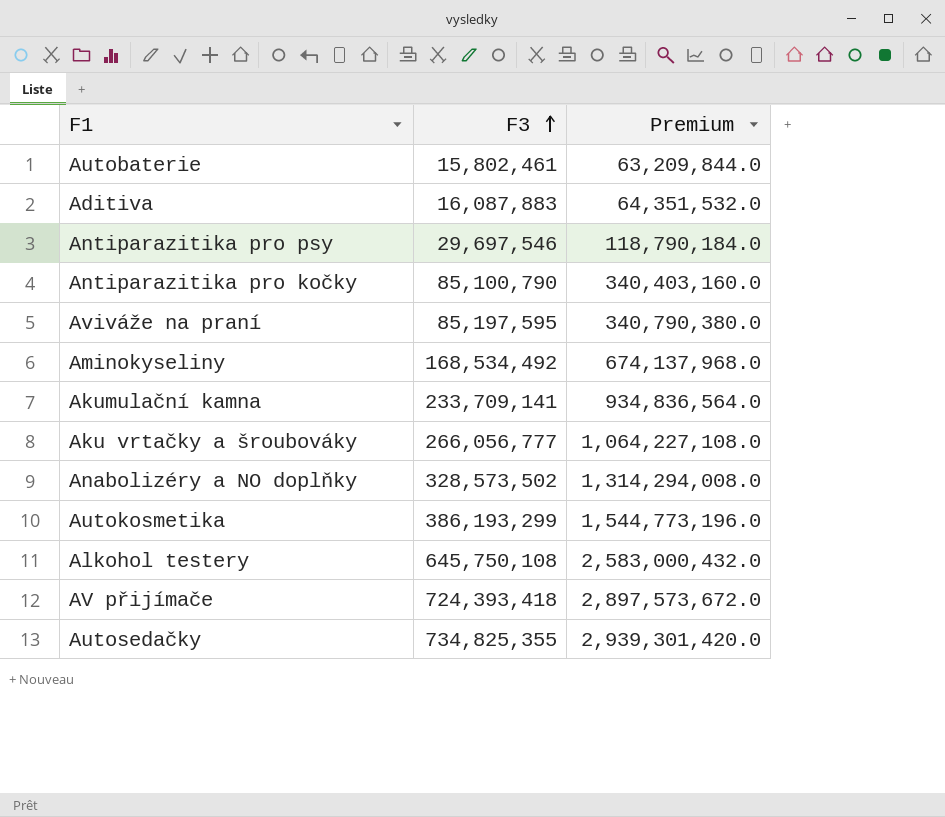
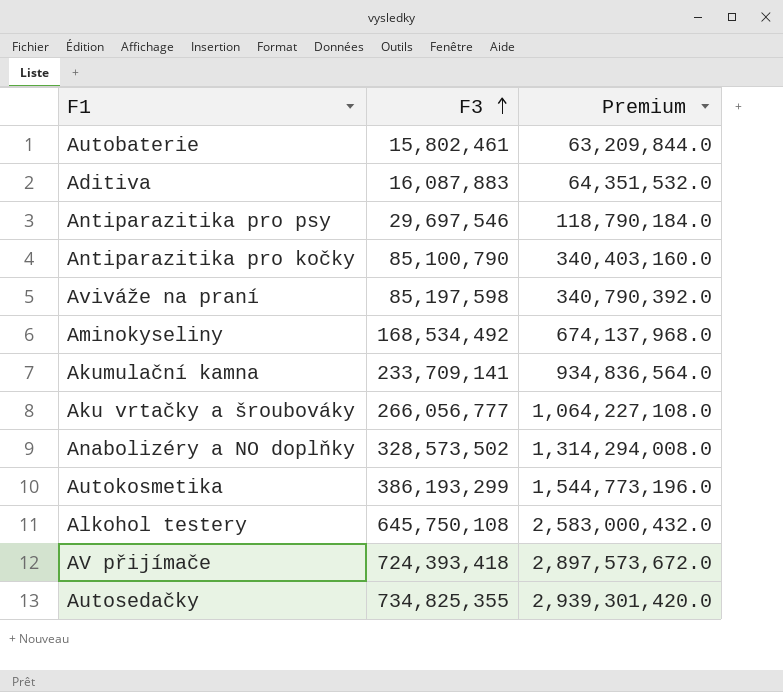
Aviváže na praní | F3: 85,197,595 -> 85,197,598
Aviváže na praní | Premium: 340,790,380.0 -> 340,790,392.0

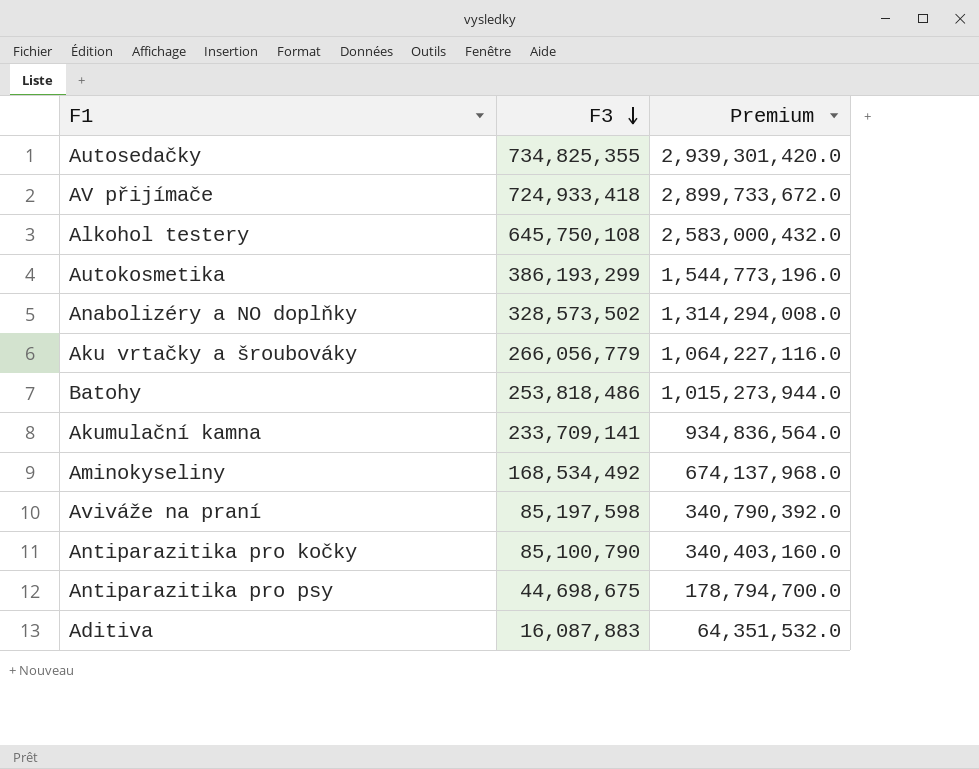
row order: F3 ascending -> F3 descending
row Autobaterie: 15,802,461 | 63,209,844.0 -> none
AV přijímače | F3: 724,393,418 -> 724,933,418
AV přijímače | Premium: 2,897,573,672.0 -> 2,899,733,672.0
Aku vrtačky a šroubováky | F3: 266,056,777 -> 266,056,779
Aku vrtačky a šroubováky | Premium: 1,064,227,108.0 -> 1,064,227,116.0
row Batohy: none -> 253,818,486 | 1,015,273,944.0
Antiparazitika pro psy | F3: 29,697,546 -> 44,698,675
Antiparazitika pro psy | Premium: 118,790,184.0 -> 178,794,700.0

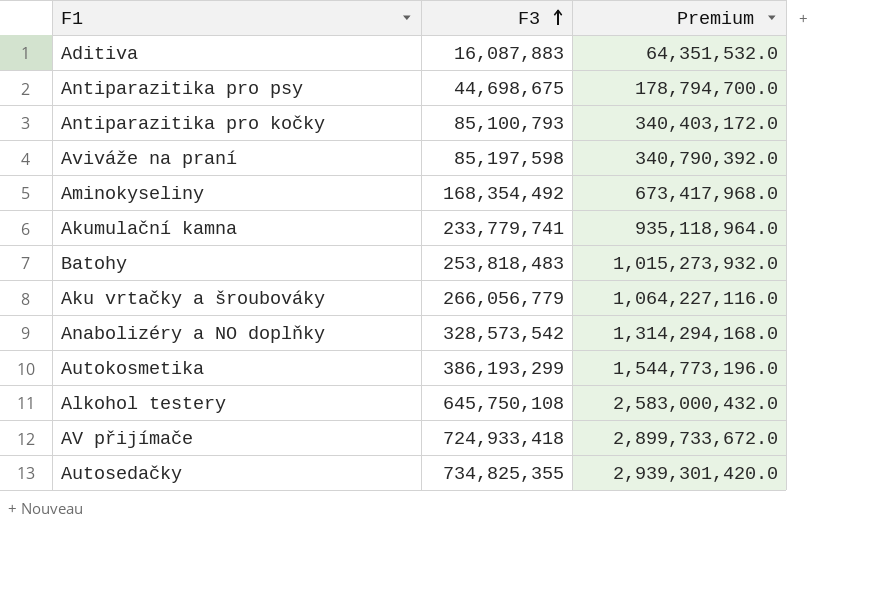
row order: F3 descending -> F3 ascending
Antiparazitika pro kočky | F3: 85,100,790 -> 85,100,793
Antiparazitika pro kočky | Premium: 340,403,160.0 -> 340,403,172.0
Aminokyseliny | F3: 168,534,492 -> 168,354,492
Aminokyseliny | Premium: 674,137,968.0 -> 673,417,968.0
Akumulační kamna | F3: 233,709,141 -> 233,779,741
Akumulační kamna | Premium: 934,836,564.0 -> 935,118,964.0
Batohy | F3: 253,818,486 -> 253,818,483
Batohy | Premium: 1,015,273,944.0 -> 1,015,273,932.0
Anabolizéry a NO doplňky | F3: 328,573,502 -> 328,573,542
Anabolizéry a NO doplňky | Premium: 1,314,294,008.0 -> 1,314,294,168.0

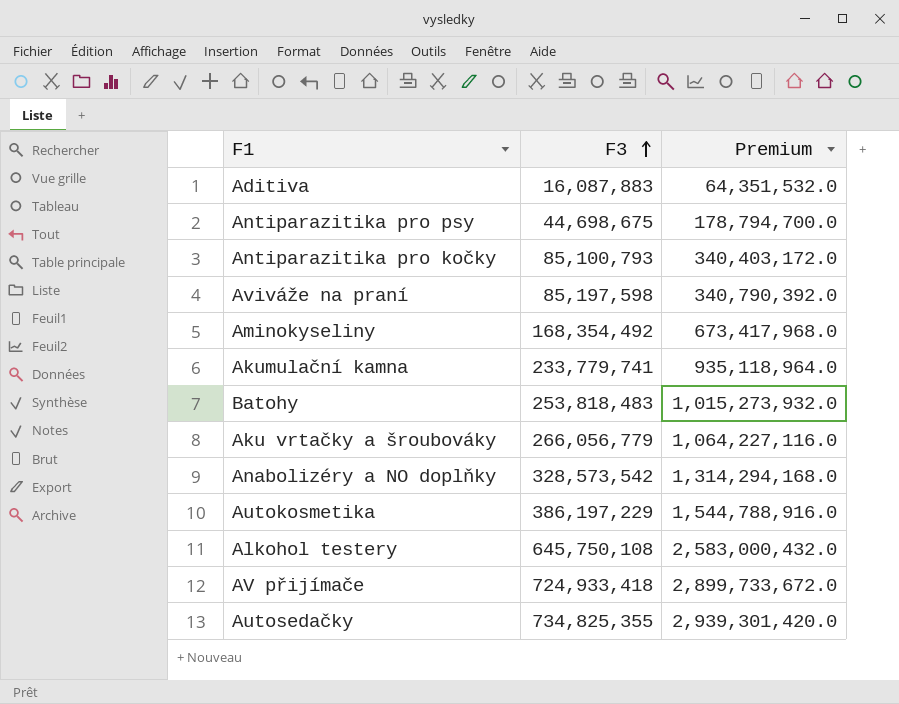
Autokosmetika | F3: 386,193,299 -> 386,197,229
Autokosmetika | Premium: 1,544,773,196.0 -> 1,544,788,916.0

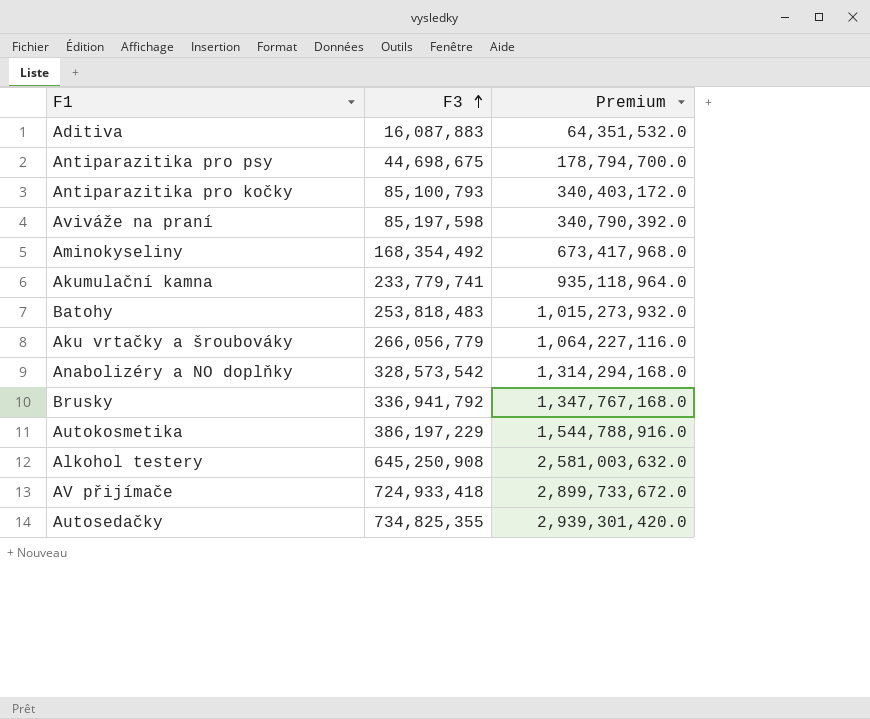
row Brusky: none -> 336,941,792 | 1,347,767,168.0
Alkohol testery | F3: 645,750,108 -> 645,250,908
Alkohol testery | Premium: 2,583,000,432.0 -> 2,581,003,632.0

